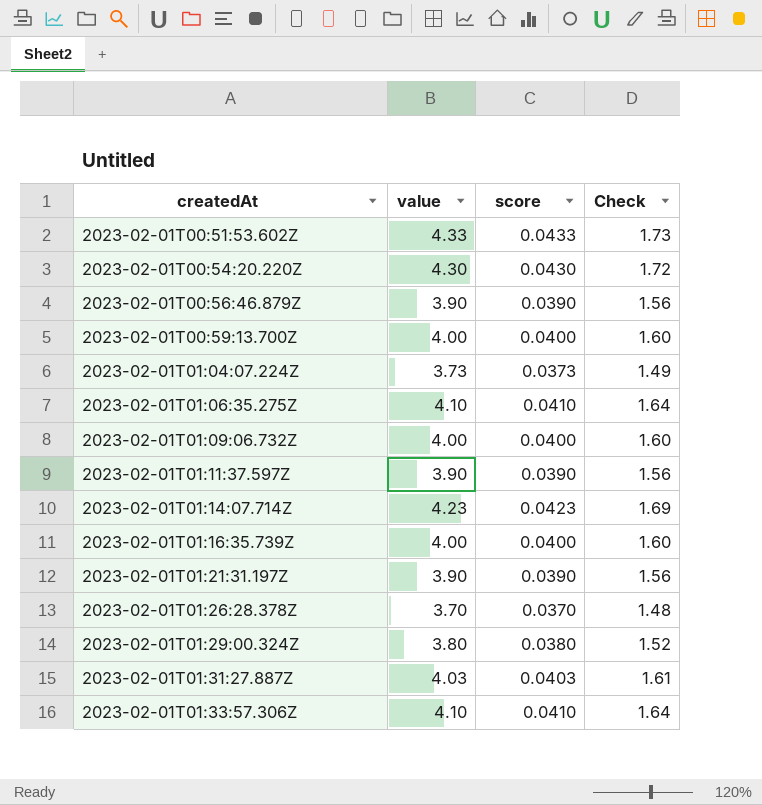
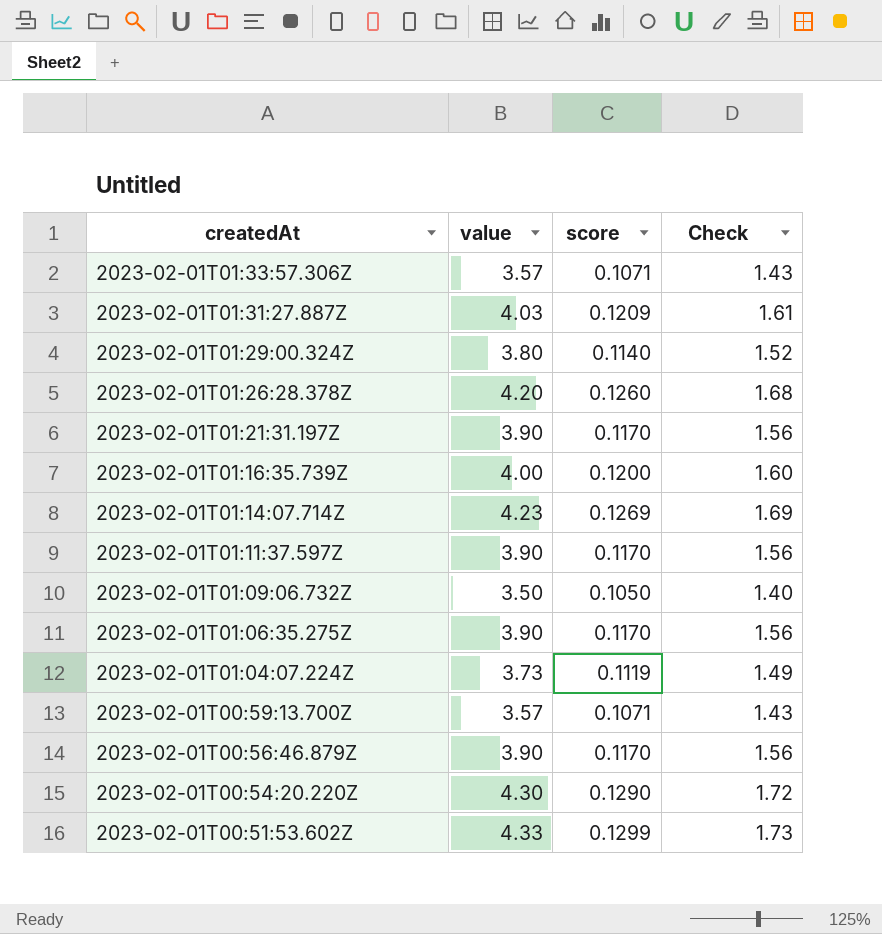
row order: createdAt ascending -> createdAt descending
column score | formula: [value] * 0.01 -> [value] * 0.03
2023-02-01T01:33:57.306Z | value: 4.10 -> 3.57
2023-02-01T01:33:57.306Z | Check: 1.64 -> 1.43
2023-02-01T01:26:28.378Z | value: 3.70 -> 4.20
2023-02-01T01:26:28.378Z | Check: 1.48 -> 1.68
2023-02-01T01:09:06.732Z | value: 4.00 -> 3.50
2023-02-01T01:09:06.732Z | Check: 1.60 -> 1.40
2023-02-01T01:06:35.275Z | value: 4.10 -> 3.90
2023-02-01T01:06:35.275Z | Check: 1.64 -> 1.56
2023-02-01T00:59:13.700Z | value: 4.00 -> 3.57
2023-02-01T00:59:13.700Z | Check: 1.60 -> 1.43

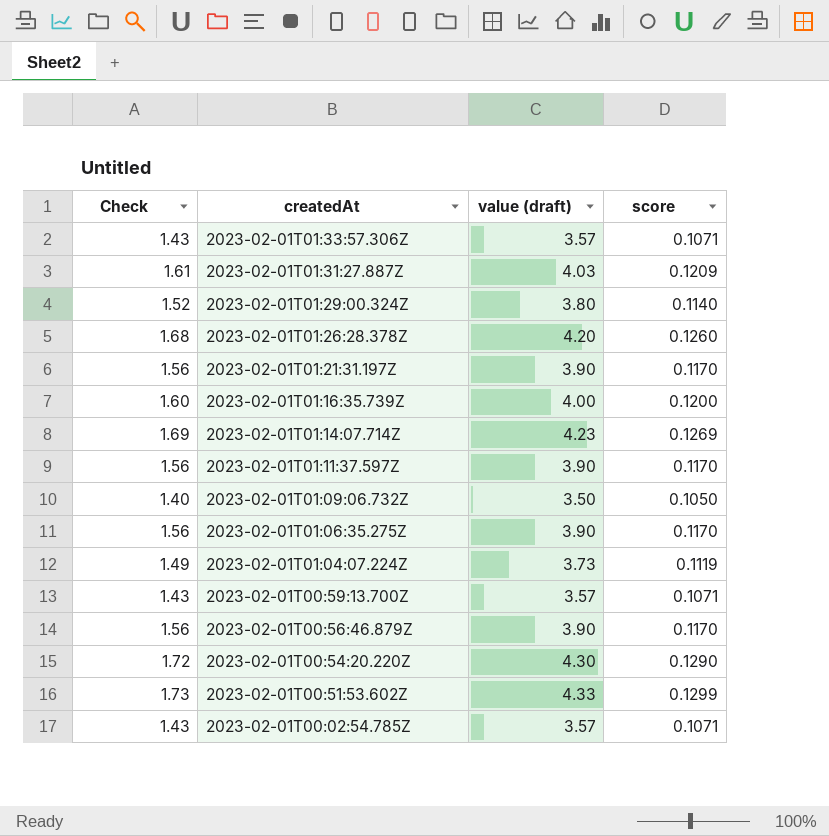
column Check | position: 4 -> 1
column name: value -> value (draft)
row 2023-02-01T00:02:54.785Z: none -> 1.43 | 3.57 | 0.1071

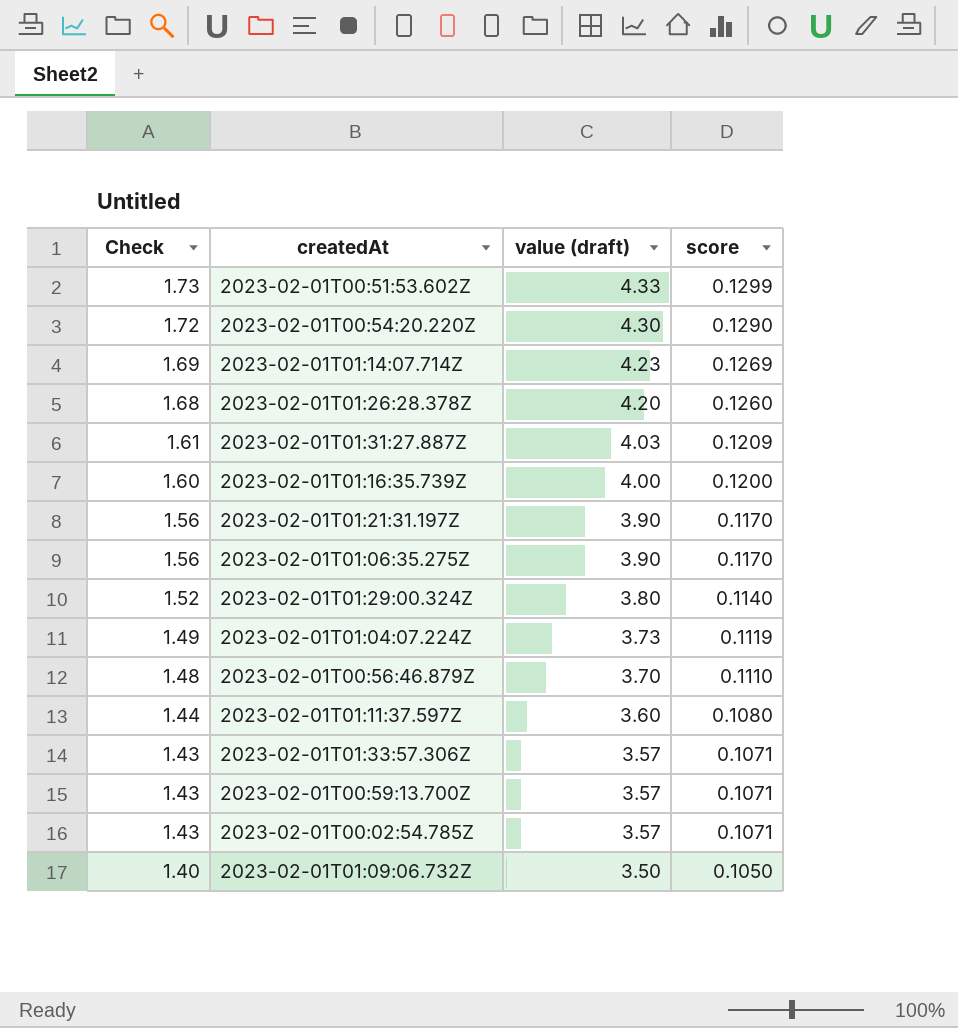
row order: createdAt descending -> Check descending
2023-02-01T00:56:46.879Z | Check: 1.56 -> 1.48
2023-02-01T00:56:46.879Z | value (draft): 3.90 -> 3.70
2023-02-01T00:56:46.879Z | score: 0.1170 -> 0.1110
2023-02-01T01:11:37.597Z | Check: 1.56 -> 1.44
2023-02-01T01:11:37.597Z | value (draft): 3.90 -> 3.60
2023-02-01T01:11:37.597Z | score: 0.1170 -> 0.1080

